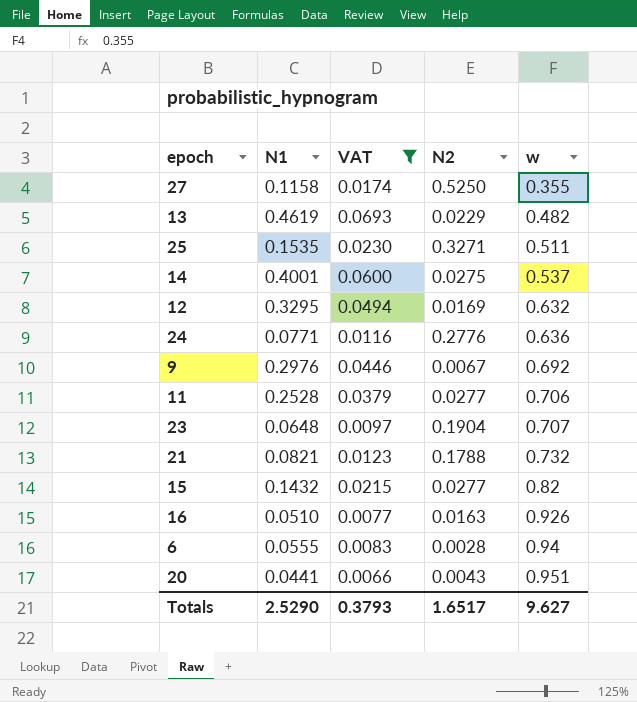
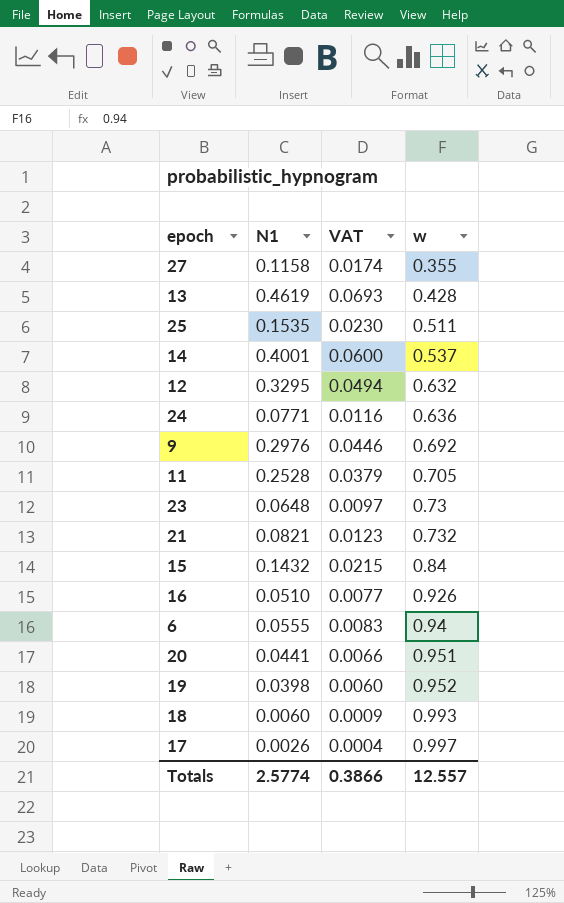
filter: VAT >= 0.0066 -> none
column N2 | position: 4 -> none
13 | w: 0.482 -> 0.428
11 | w: 0.706 -> 0.705
23 | w: 0.707 -> 0.73
15 | w: 0.82 -> 0.84
Totals | N1: 2.5290 -> 2.5774
Totals | VAT: 0.3793 -> 0.3866
Totals | w: 9.627 -> 12.557

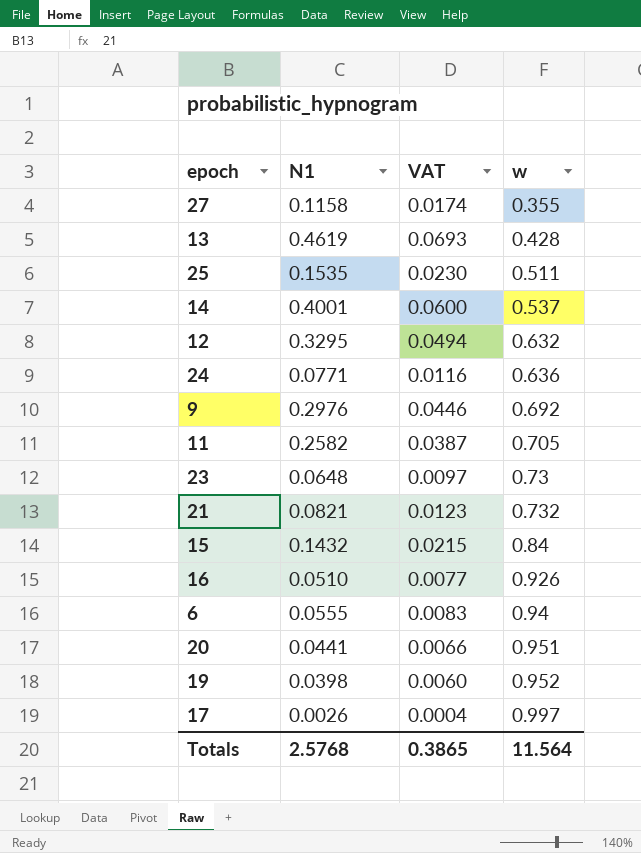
row 18: 0.0060 | 0.0009 | 0.993 -> none
11 | N1: 0.2528 -> 0.2582
11 | VAT: 0.0379 -> 0.0387
Totals | N1: 2.5774 -> 2.5768
Totals | VAT: 0.3866 -> 0.3865
Totals | w: 12.557 -> 11.564

